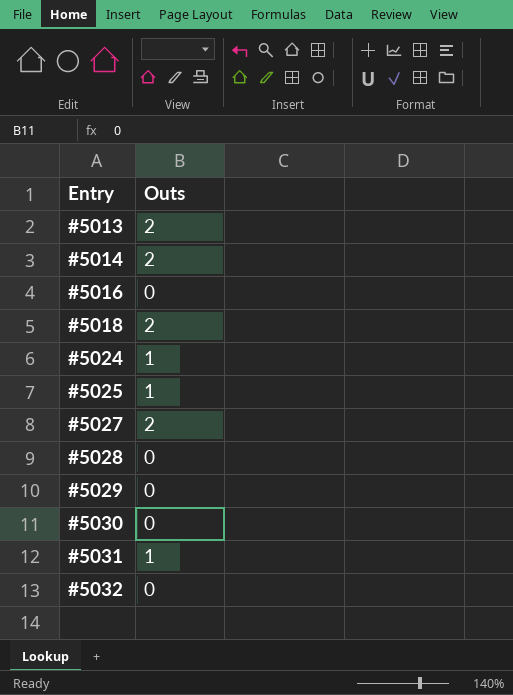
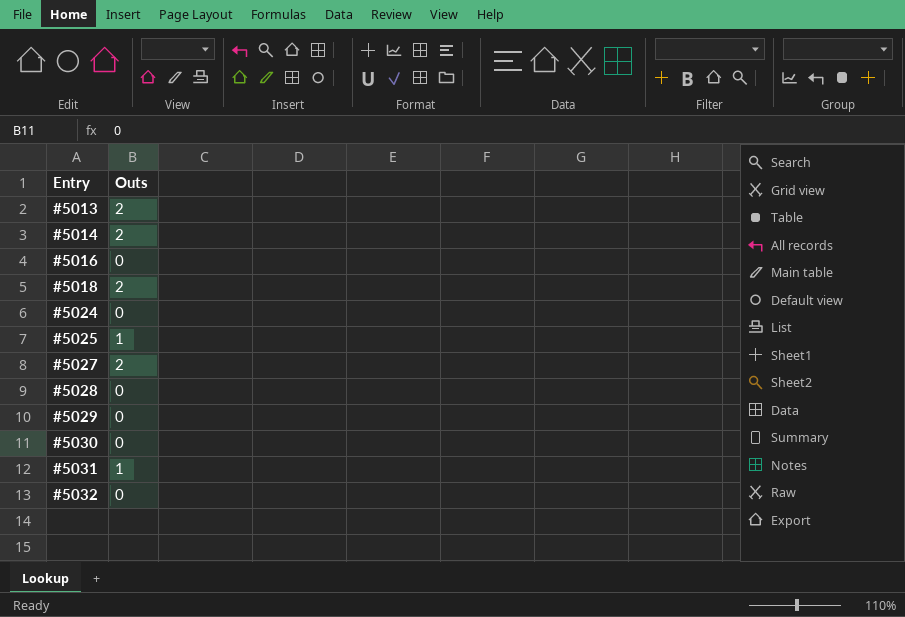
#5024 | Outs: 1 -> 0

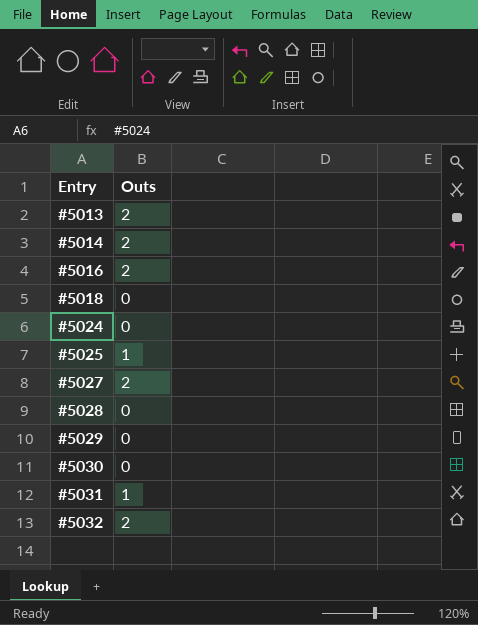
#5016 | Outs: 0 -> 2
#5018 | Outs: 2 -> 0
#5032 | Outs: 0 -> 2

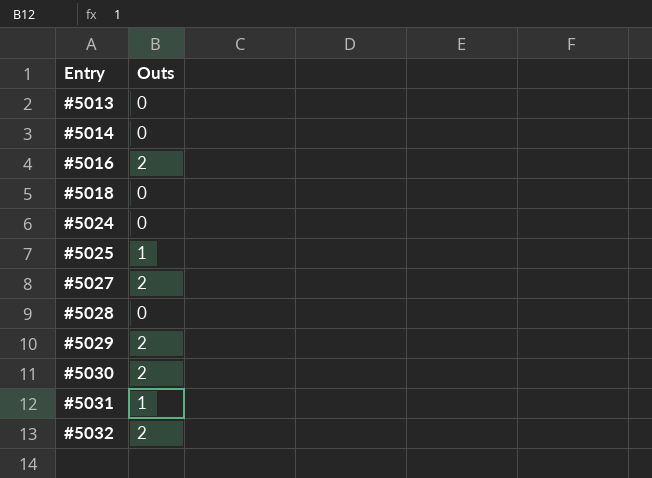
#5013 | Outs: 2 -> 0
#5014 | Outs: 2 -> 0
#5029 | Outs: 0 -> 2
#5030 | Outs: 0 -> 2

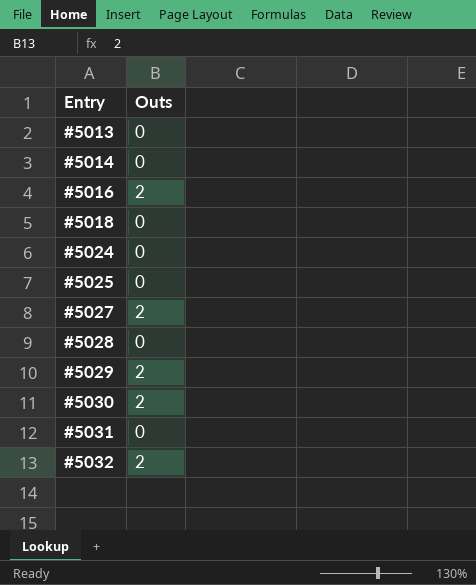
#5025 | Outs: 1 -> 0
#5031 | Outs: 1 -> 0

